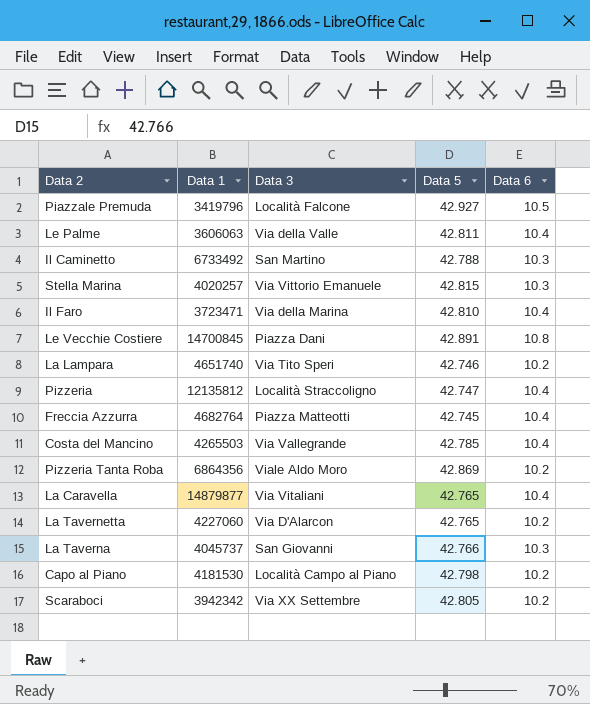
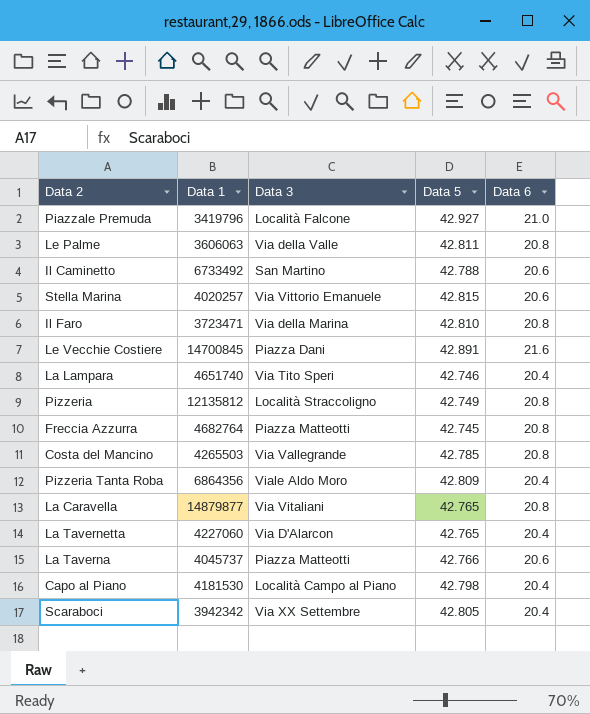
Piazzale Premuda | Data 6: 10.5 -> 21.0
Le Palme | Data 6: 10.4 -> 20.8
Il Caminetto | Data 6: 10.3 -> 20.6
Stella Marina | Data 6: 10.3 -> 20.6
Il Faro | Data 6: 10.4 -> 20.8
Le Vecchie Costiere | Data 6: 10.8 -> 21.6
La Lampara | Data 6: 10.2 -> 20.4
Pizzeria | Data 5: 42.747 -> 42.749
Pizzeria | Data 6: 10.4 -> 20.8
Freccia Azzurra | Data 6: 10.4 -> 20.8
Costa del Mancino | Data 6: 10.4 -> 20.8
Pizzeria Tanta Roba | Data 5: 42.869 -> 42.809
Pizzeria Tanta Roba | Data 6: 10.2 -> 20.4
La Caravella | Data 6: 10.4 -> 20.8
La Tavernetta | Data 6: 10.2 -> 20.4
La Taverna | Data 3: San Giovanni -> Piazza Matteotti
La Taverna | Data 6: 10.3 -> 20.6
Capo al Piano | Data 6: 10.2 -> 20.4
Scaraboci | Data 6: 10.2 -> 20.4

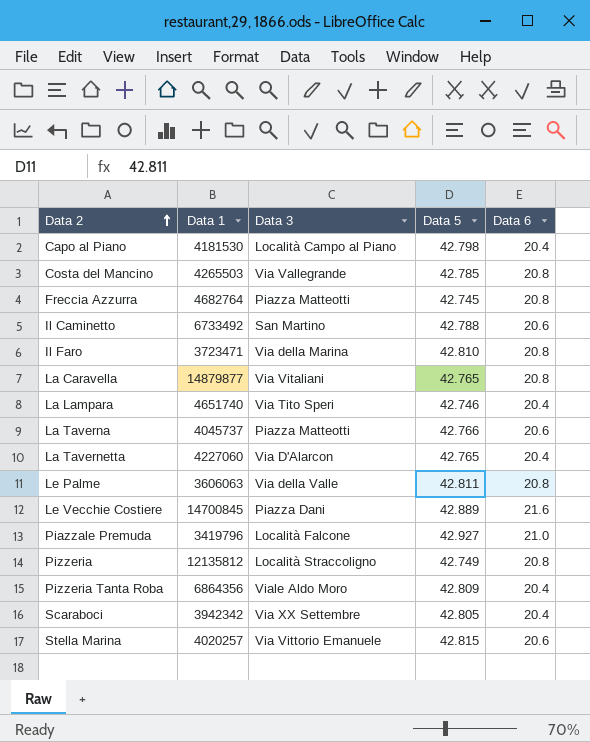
row order: none -> Data 2 ascending
Le Vecchie Costiere | Data 5: 42.891 -> 42.889

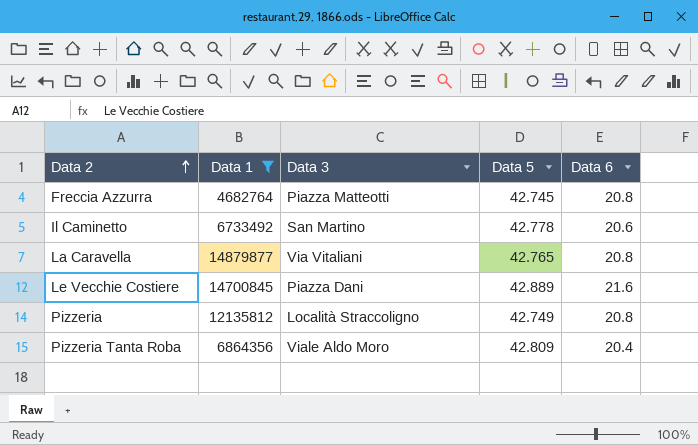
filter: none -> Data 1 >= 4682764
Il Caminetto | Data 5: 42.788 -> 42.778

